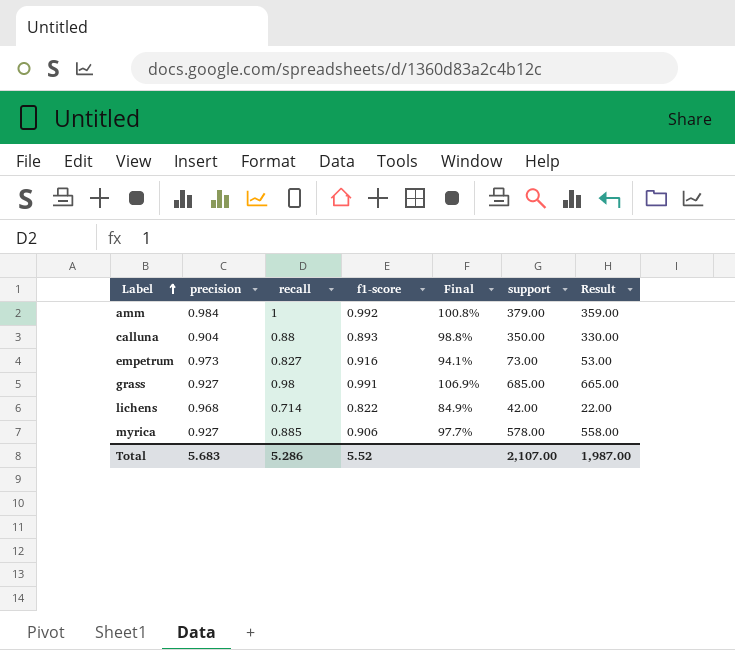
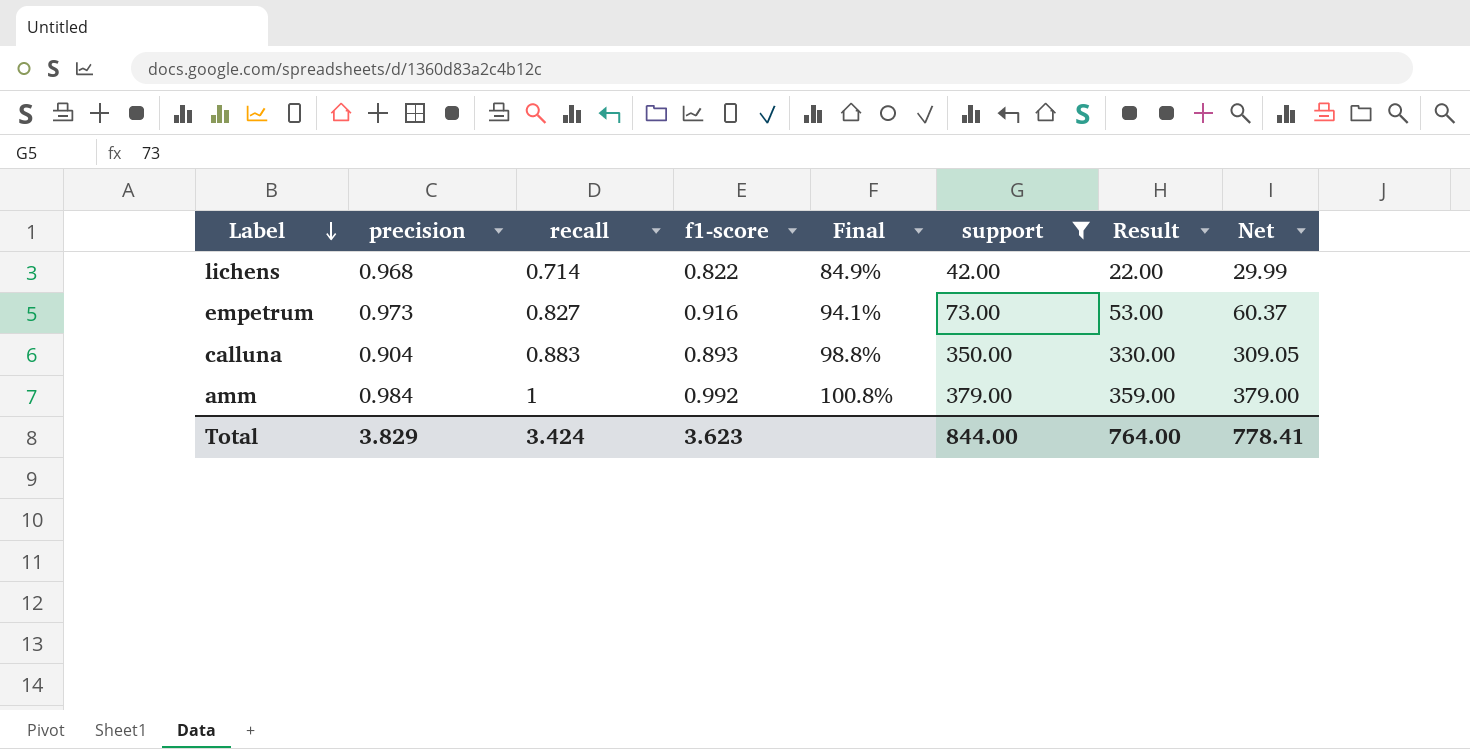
filter: none -> support <= 379.00
row order: Label ascending -> Label descending
column Net | formula: none -> [recall] * [support]
calluna | recall: 0.88 -> 0.883
Total | precision: 5.683 -> 3.829
Total | recall: 5.286 -> 3.424
Total | f1-score: 5.52 -> 3.623
Total | support: 2,107.00 -> 844.00
Total | Result: 1,987.00 -> 764.00

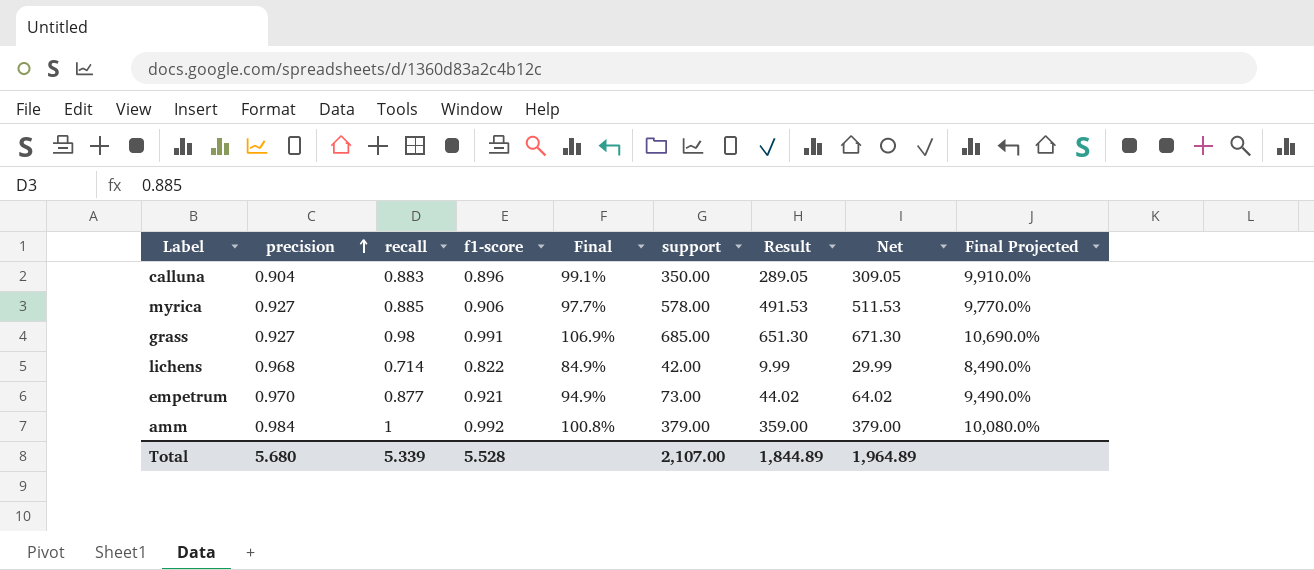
filter: support <= 379.00 -> none
row order: Label descending -> precision ascending
column Result | formula: [support] - 20 -> [Net] - 20
column Final Projected | formula: none -> [Final] * 100
calluna | f1-score: 0.893 -> 0.896
calluna | Final: 98.8% -> 99.1%
empetrum | precision: 0.973 -> 0.970
empetrum | recall: 0.827 -> 0.877
empetrum | f1-score: 0.916 -> 0.921
empetrum | Final: 94.1% -> 94.9%
empetrum | Net: 60.37 -> 64.02
Total | precision: 3.829 -> 5.680
Total | recall: 3.424 -> 5.339
Total | f1-score: 3.623 -> 5.528
Total | support: 844.00 -> 2,107.00
Total | Result: 764.00 -> 1,844.89
Total | Net: 778.41 -> 1,964.89

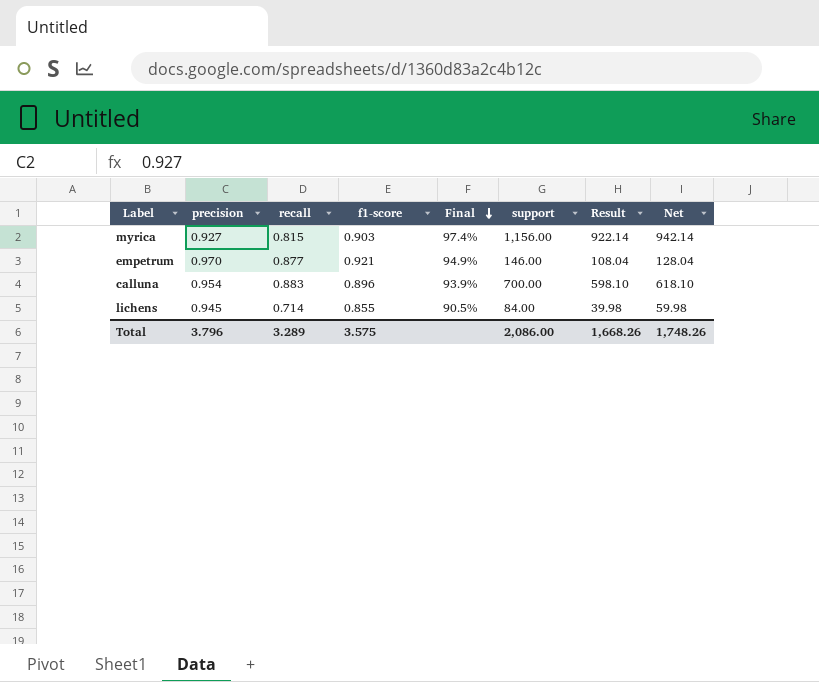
row order: precision ascending -> Final descending
column Final Projected | formula: [Final] * 100 -> none
row grass: 0.927 | 0.98 | 0.991 | 106.9% | 685.00 | 651.30 | 671.30 | 10,690.0% -> none
row amm: 0.984 | 1 | 0.992 | 100.8% | 379.00 | 359.00 | 379.00 | 10,080.0% -> none
myrica | recall: 0.885 -> 0.815
myrica | f1-score: 0.906 -> 0.903
myrica | Final: 97.7% -> 97.4%
myrica | support: 578.00 -> 1,156.00
myrica | Result: 491.53 -> 922.14
myrica | Net: 511.53 -> 942.14
empetrum | support: 73.00 -> 146.00
empetrum | Result: 44.02 -> 108.04
empetrum | Net: 64.02 -> 128.04
calluna | precision: 0.904 -> 0.954
calluna | Final: 99.1% -> 93.9%
calluna | support: 350.00 -> 700.00
calluna | Result: 289.05 -> 598.10
calluna | Net: 309.05 -> 618.10
lichens | precision: 0.968 -> 0.945
lichens | f1-score: 0.822 -> 0.855
lichens | Final: 84.9% -> 90.5%
lichens | support: 42.00 -> 84.00
lichens | Result: 9.99 -> 39.98
lichens | Net: 29.99 -> 59.98
Total | precision: 5.680 -> 3.796
Total | recall: 5.339 -> 3.289
Total | f1-score: 5.528 -> 3.575
Total | support: 2,107.00 -> 2,086.00
Total | Result: 1,844.89 -> 1,668.26
Total | Net: 1,964.89 -> 1,748.26

